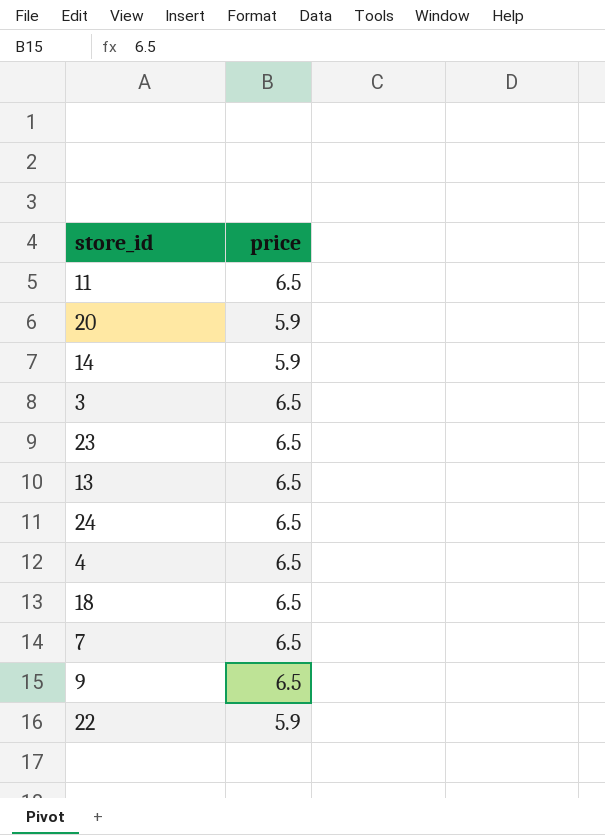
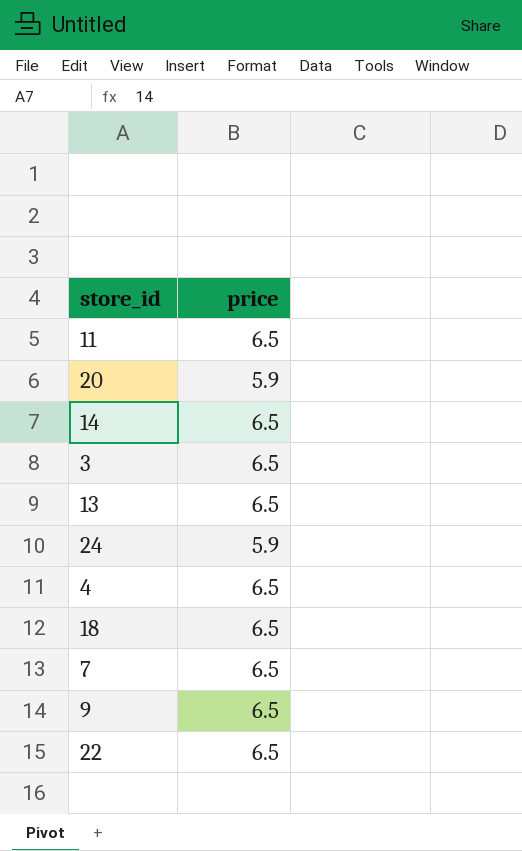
row 23: 6.5 -> none
14 | price: 5.9 -> 6.5
24 | price: 6.5 -> 5.9
22 | price: 5.9 -> 6.5

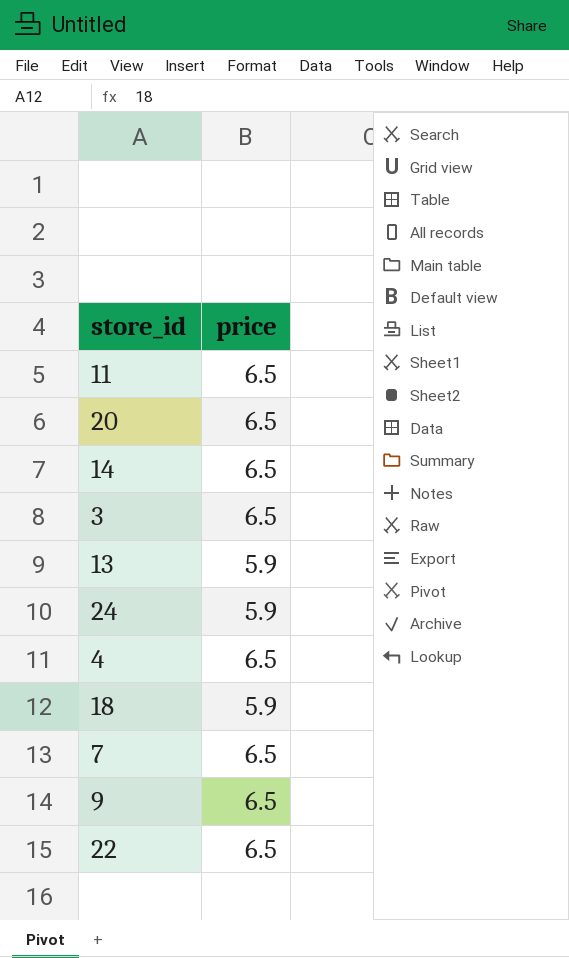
20 | price: 5.9 -> 6.5
13 | price: 6.5 -> 5.9
18 | price: 6.5 -> 5.9

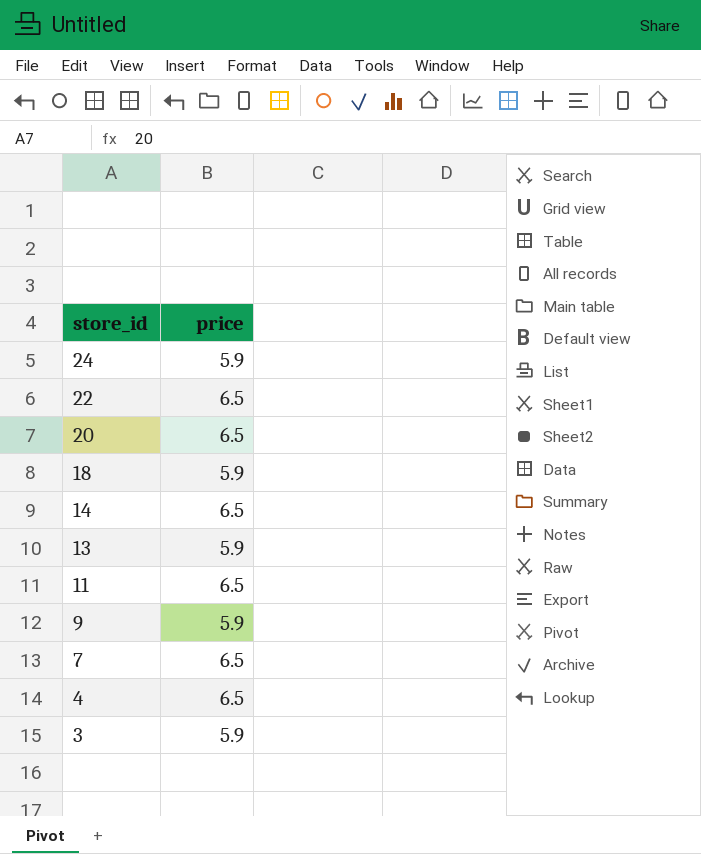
row order: none -> store_id descending
9 | price: 6.5 -> 5.9
3 | price: 6.5 -> 5.9

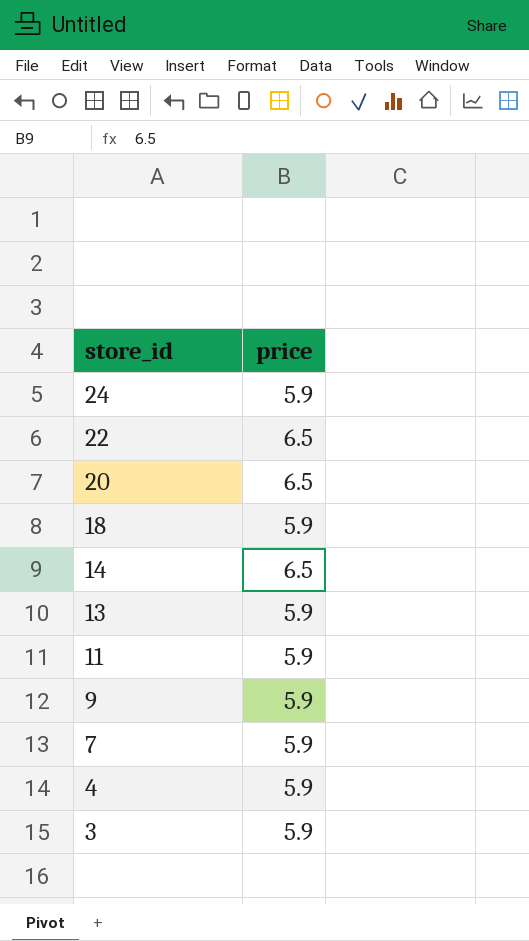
11 | price: 6.5 -> 5.9
7 | price: 6.5 -> 5.9
4 | price: 6.5 -> 5.9

